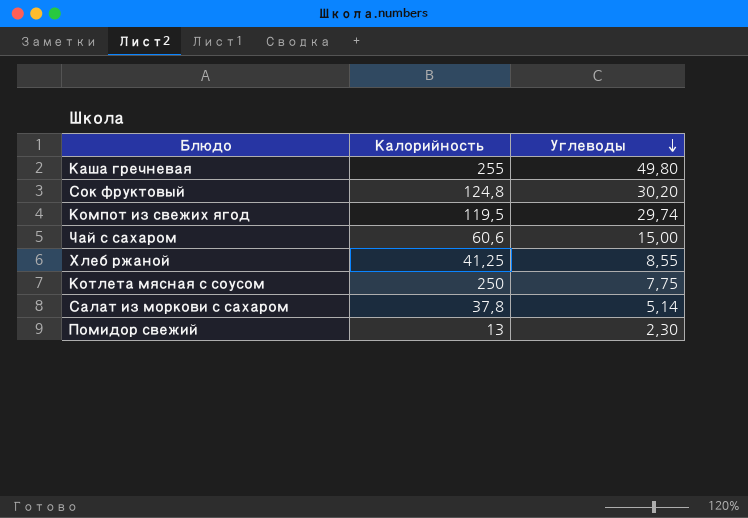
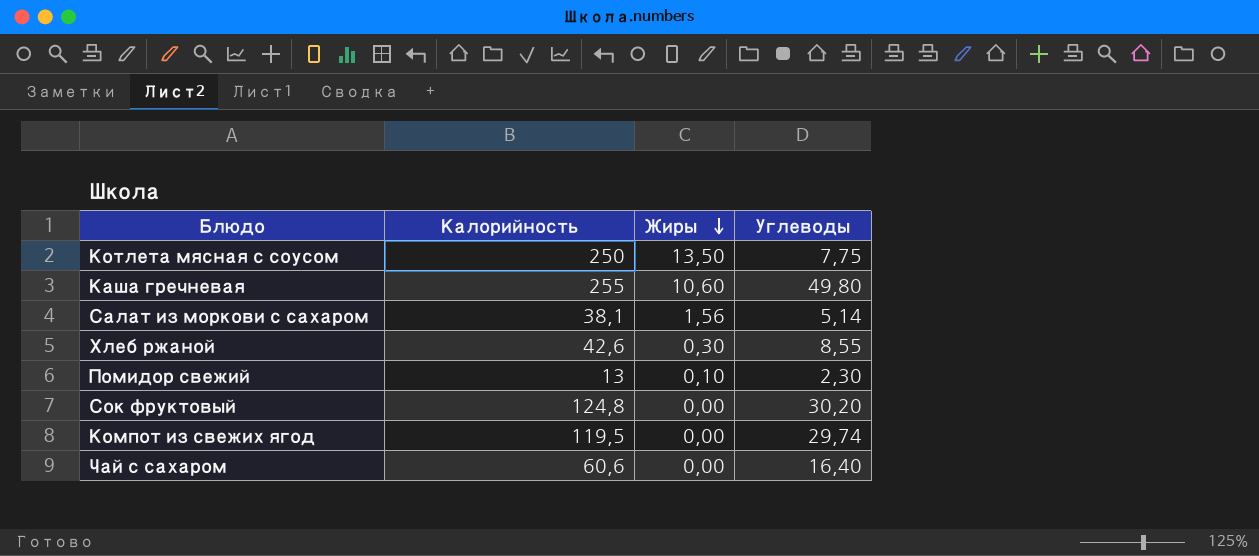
row order: Углеводы descending -> Жиры descending
column Жиры | position: none -> 3
Салат из моркови с сахаром | Калорийность: 37,8 -> 38,1
Хлеб ржаной | Калорийность: 41,25 -> 42,6
Чай с сахаром | Углеводы: 15,00 -> 16,40

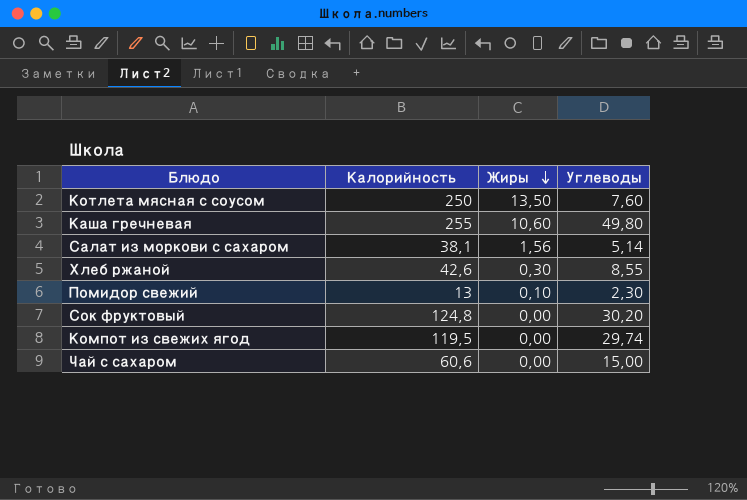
Котлета мясная с соусом | Углеводы: 7,75 -> 7,60
Чай с сахаром | Углеводы: 16,40 -> 15,00

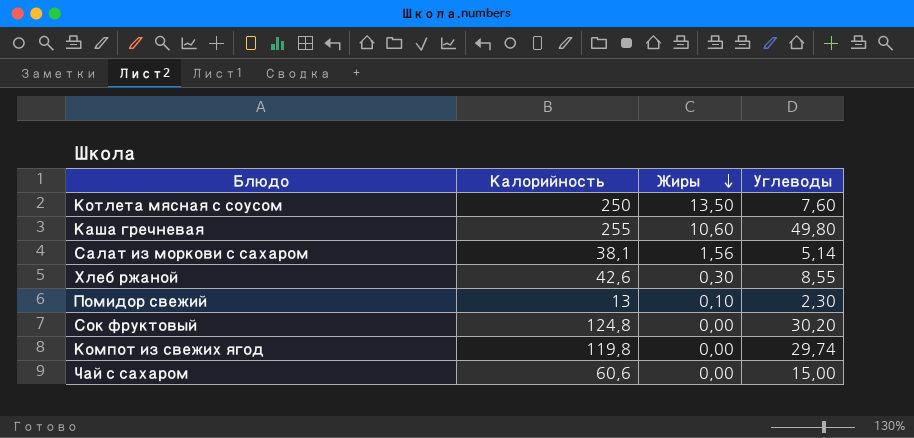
Компот из свежих ягод | Калорийность: 119,5 -> 119,8

